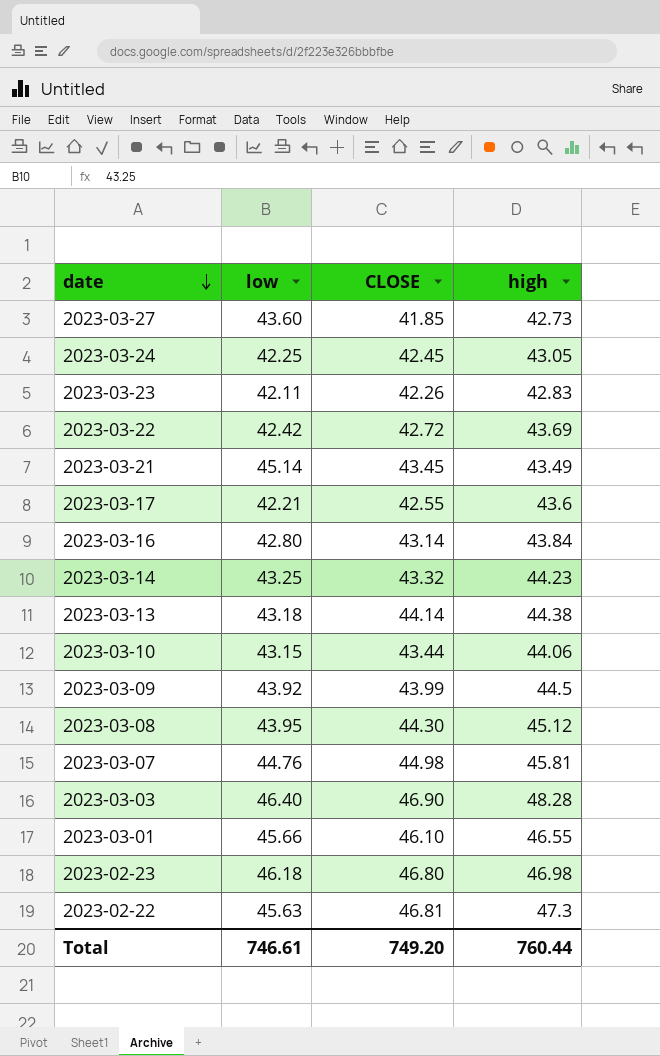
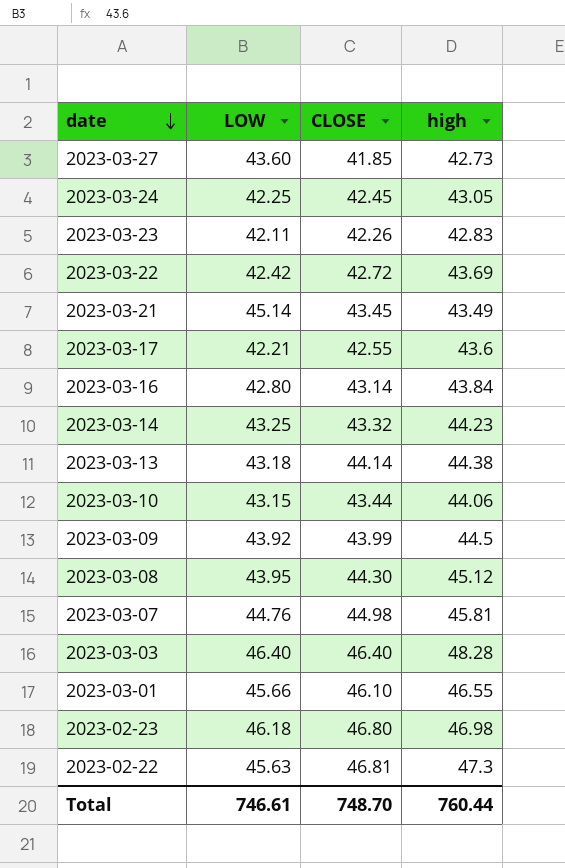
column name: low -> LOW
2023-03-03 | CLOSE: 46.90 -> 46.40
Total | CLOSE: 749.20 -> 748.70

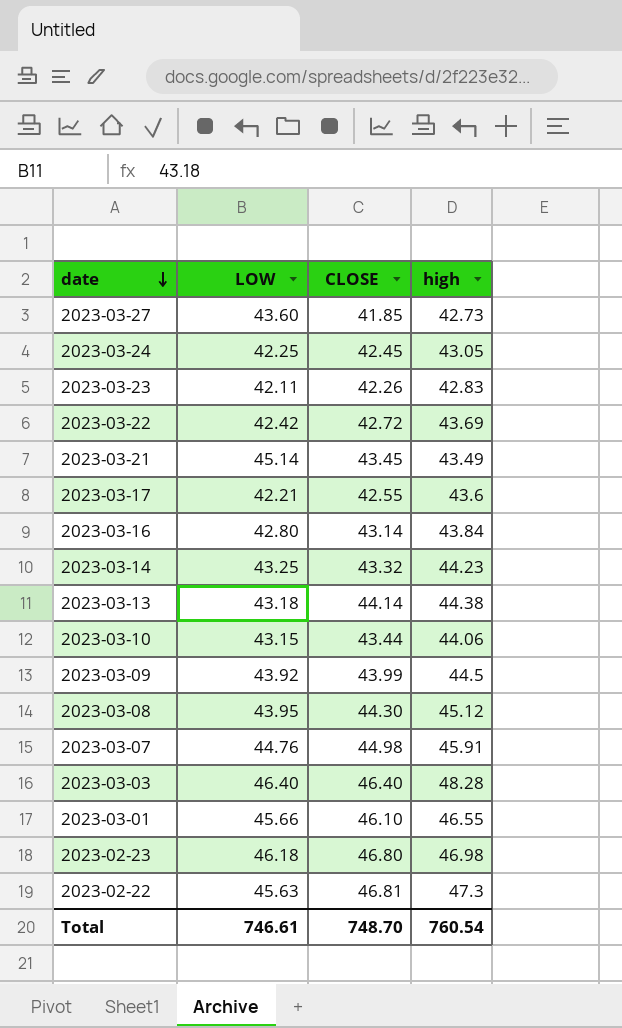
2023-03-07 | high: 45.81 -> 45.91
Total | high: 760.44 -> 760.54

